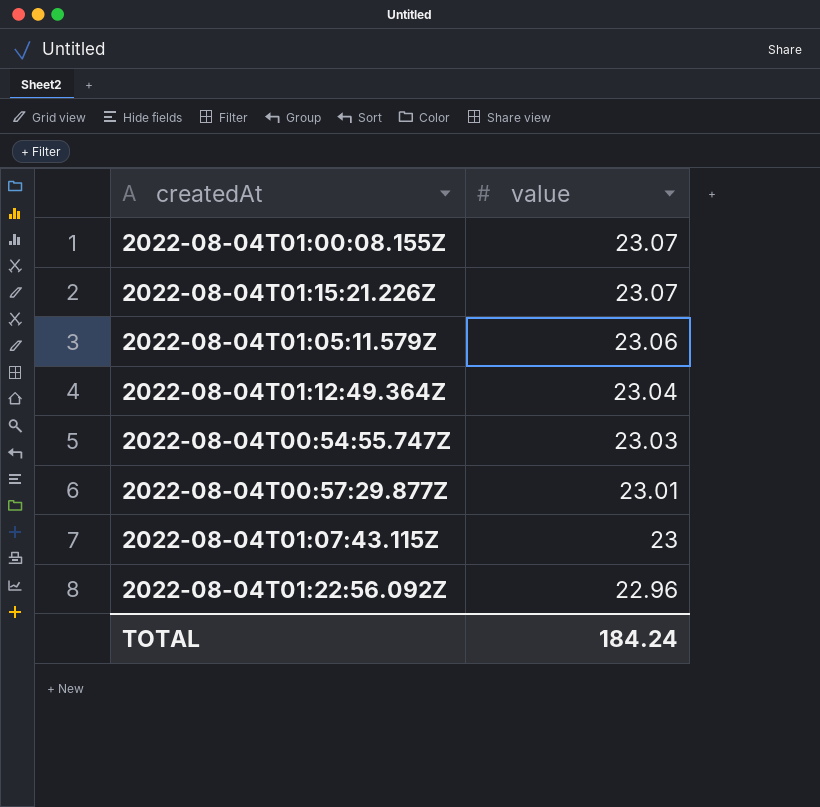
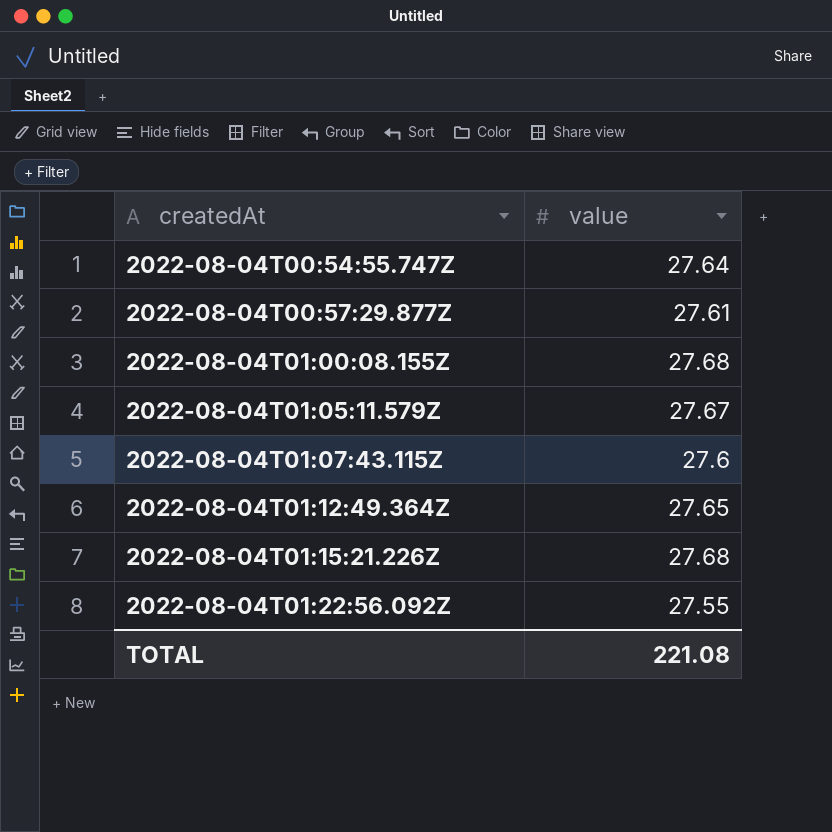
row order: value descending -> createdAt ascending
2022-08-04T00:54:55.747Z | value: 23.03 -> 27.64
2022-08-04T00:57:29.877Z | value: 23.01 -> 27.61
2022-08-04T01:00:08.155Z | value: 23.07 -> 27.68
2022-08-04T01:05:11.579Z | value: 23.06 -> 27.67
2022-08-04T01:07:43.115Z | value: 23 -> 27.6
2022-08-04T01:12:49.364Z | value: 23.04 -> 27.65
2022-08-04T01:15:21.226Z | value: 23.07 -> 27.68
2022-08-04T01:22:56.092Z | value: 22.96 -> 27.55
TOTAL | value: 184.24 -> 221.08

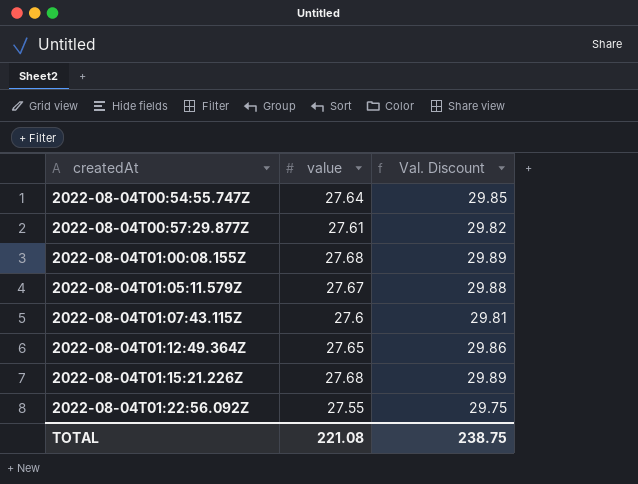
column Val. Discount | formula: none -> [value] * 1.08

